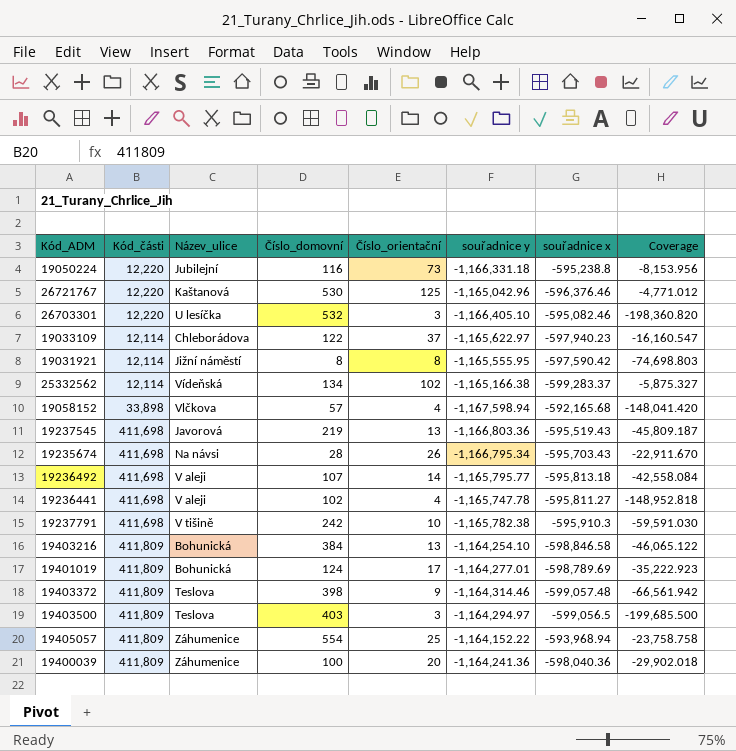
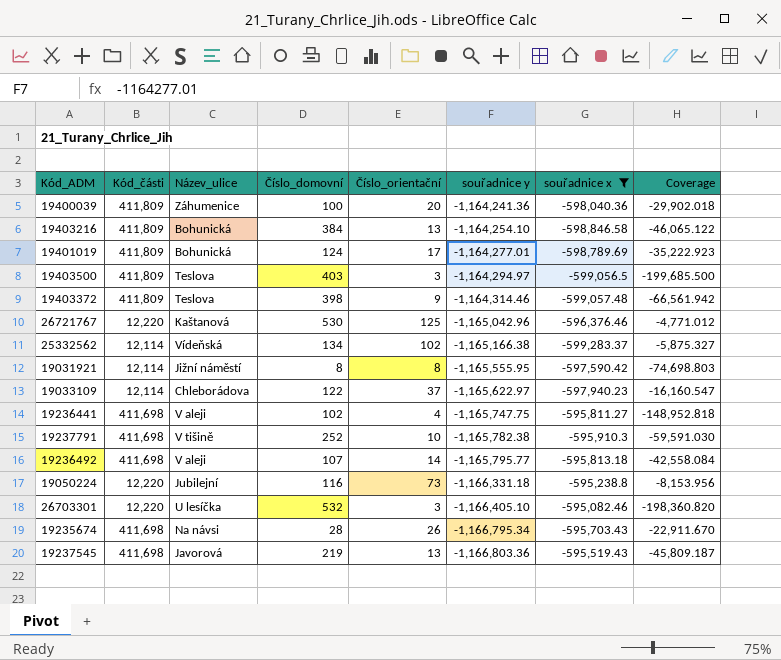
filter: none -> souřadnice x <= -595,082.46
row order: none -> souřadnice y descending
19236441 | souřadnice y: -1,165,747.78 -> -1,165,747.75
19237791 | Číslo_domovní: 242 -> 252

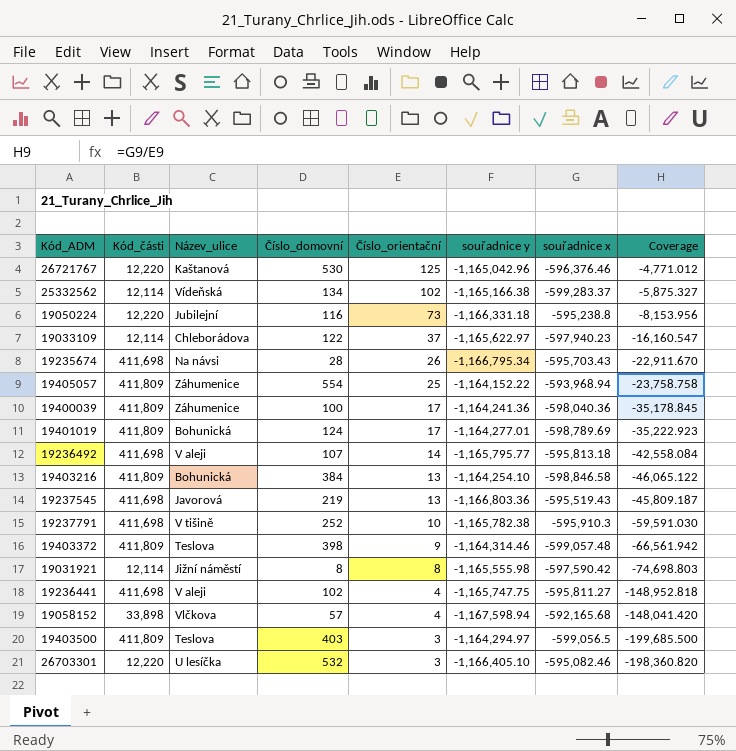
filter: souřadnice x <= -595,082.46 -> none
row order: souřadnice y descending -> Číslo_orientační descending
19400039 | Číslo_orientační: 20 -> 17
19400039 | Coverage: -29,902.018 -> -35,178.845
19031921 | souřadnice y: -1,165,555.95 -> -1,165,555.98

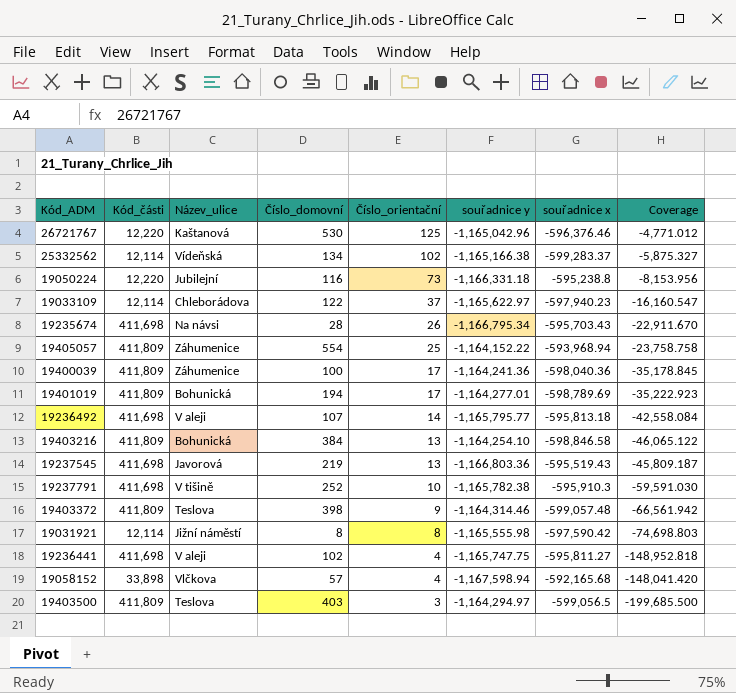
row 26703301: 12,220 | U lesíčka | 532 | 3 | -1,166,405.10 | -595,082.46 | -198,360.820 -> none
19401019 | Číslo_domovní: 124 -> 194

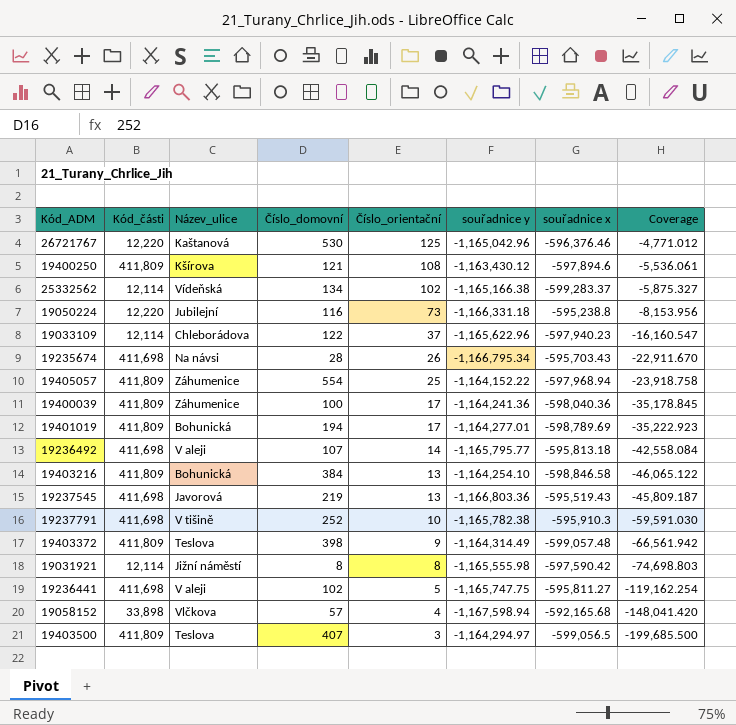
row 19400250: none -> 411,809 | Kšírova | 121 | 108 | -1,163,430.12 | -597,894.6 | -5,536.061
19033109 | souřadnice y: -1,165,622.97 -> -1,165,622.96
19405057 | souřadnice x: -593,968.94 -> -597,968.94
19405057 | Coverage: -23,758.758 -> -23,918.758
19403372 | souřadnice y: -1,164,314.46 -> -1,164,314.49
19236441 | Číslo_orientační: 4 -> 5
19236441 | Coverage: -148,952.818 -> -119,162.254
19403500 | Číslo_domovní: 403 -> 407

